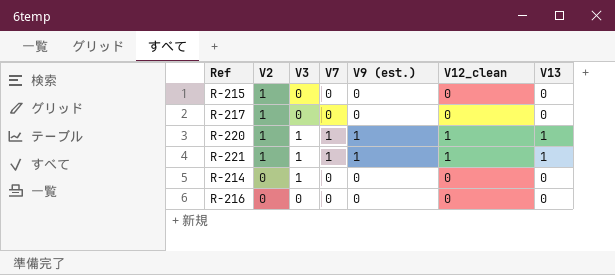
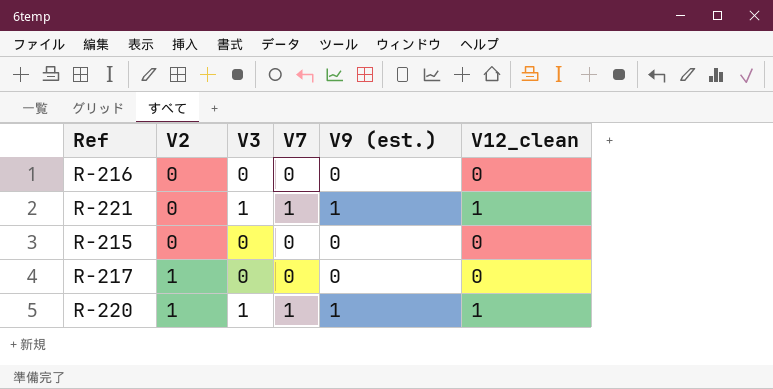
row order: V2 descending -> V2 ascending
column V13 | position: 7 -> none
row R-214: 0 | 1 | 0 | 0 | 0 | 0 -> none
R-221 | V2: 1 -> 0
R-215 | V2: 1 -> 0

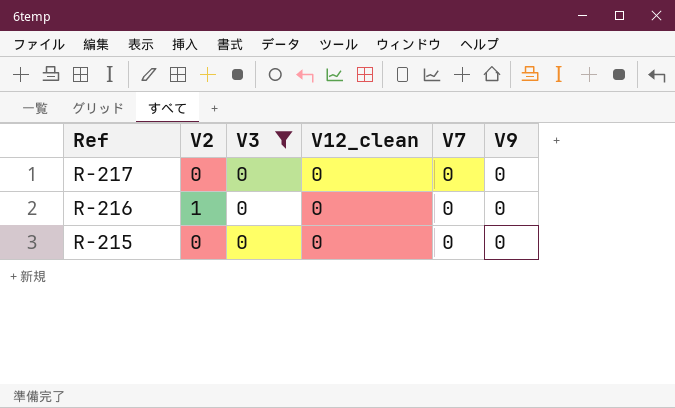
filter: none -> V3 = 0
row order: V2 ascending -> Ref descending
column V12_clean | position: 6 -> 4
column name: V9 (est.) -> V9
R-217 | V2: 1 -> 0
R-216 | V2: 0 -> 1

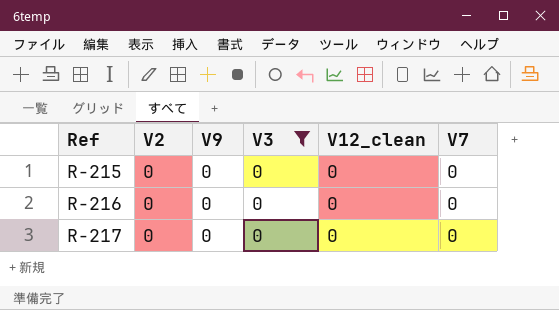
row order: Ref descending -> Ref ascending
column V9 | position: 6 -> 3
R-216 | V2: 1 -> 0

